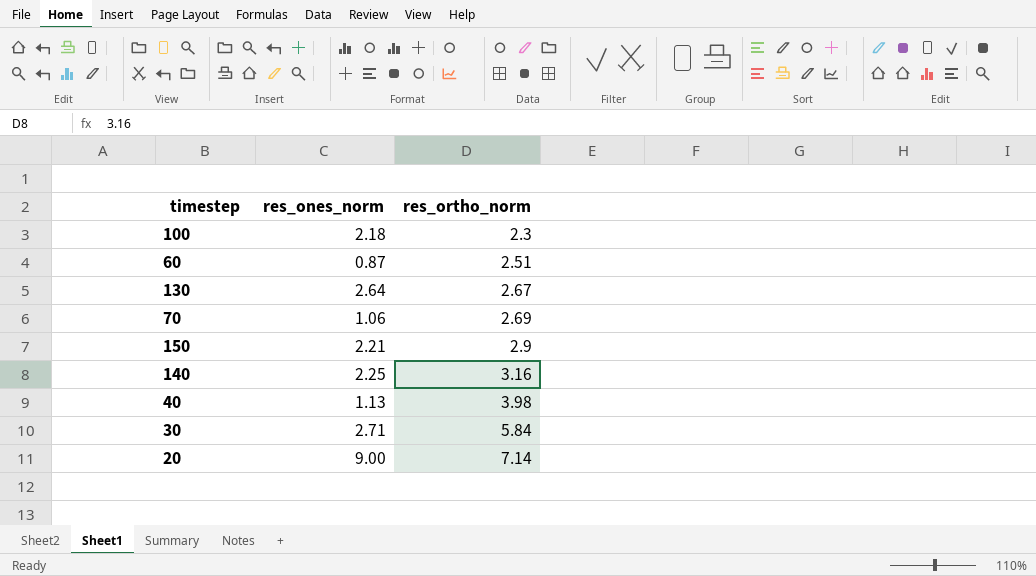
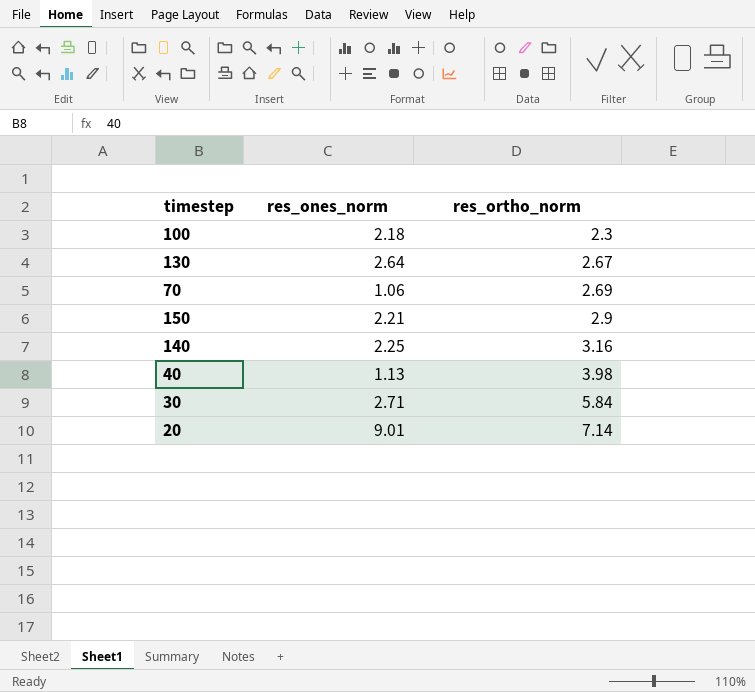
row 60: 0.87 | 2.51 -> none
20 | res_ones_norm: 9.00 -> 9.01

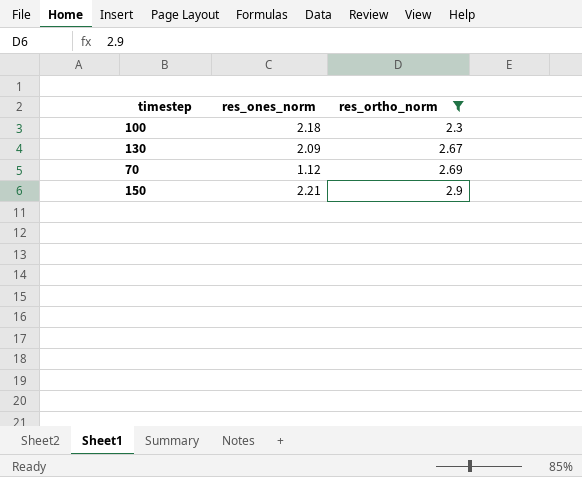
filter: none -> res_ortho_norm <= 2.9
130 | res_ones_norm: 2.64 -> 2.09
70 | res_ones_norm: 1.06 -> 1.12

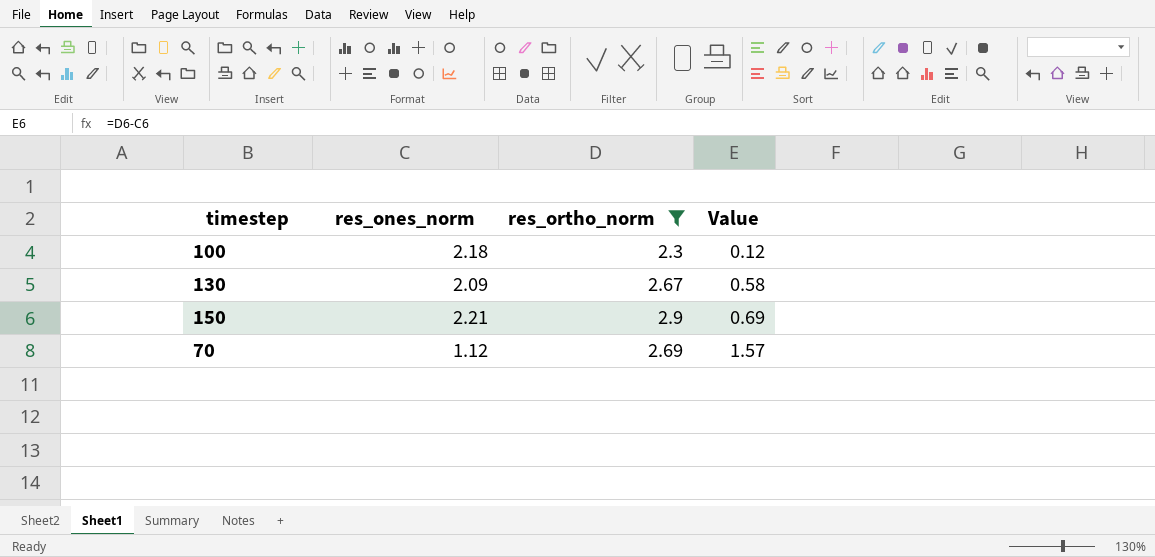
row order: res_ortho_norm ascending -> Value ascending
column Value | formula: none -> [res_ortho_norm] - [res_ones_norm]

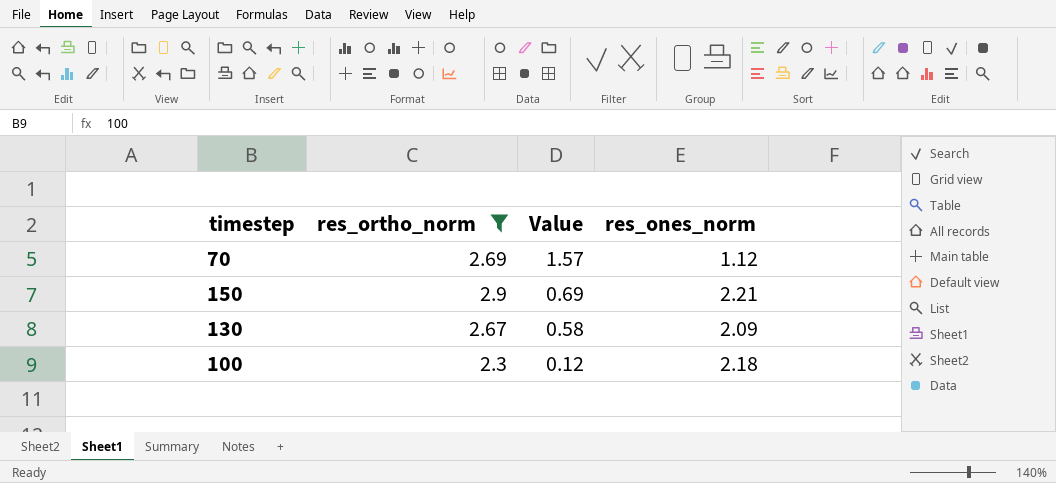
row order: Value ascending -> Value descending
column res_ones_norm | position: 2 -> 4

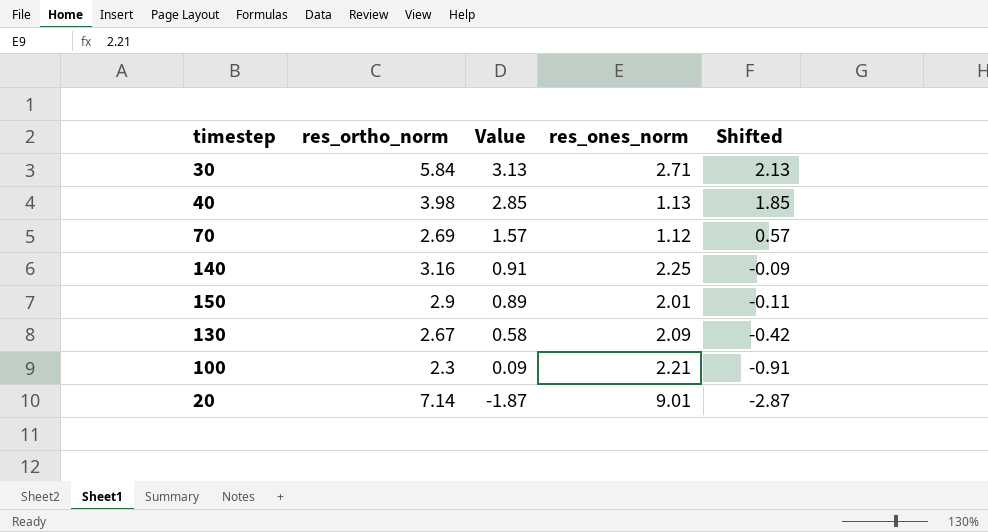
filter: res_ortho_norm <= 2.9 -> none
column Shifted | formula: none -> [Value] - 1
150 | Value: 0.69 -> 0.89
150 | res_ones_norm: 2.21 -> 2.01
100 | Value: 0.12 -> 0.09
100 | res_ones_norm: 2.18 -> 2.21

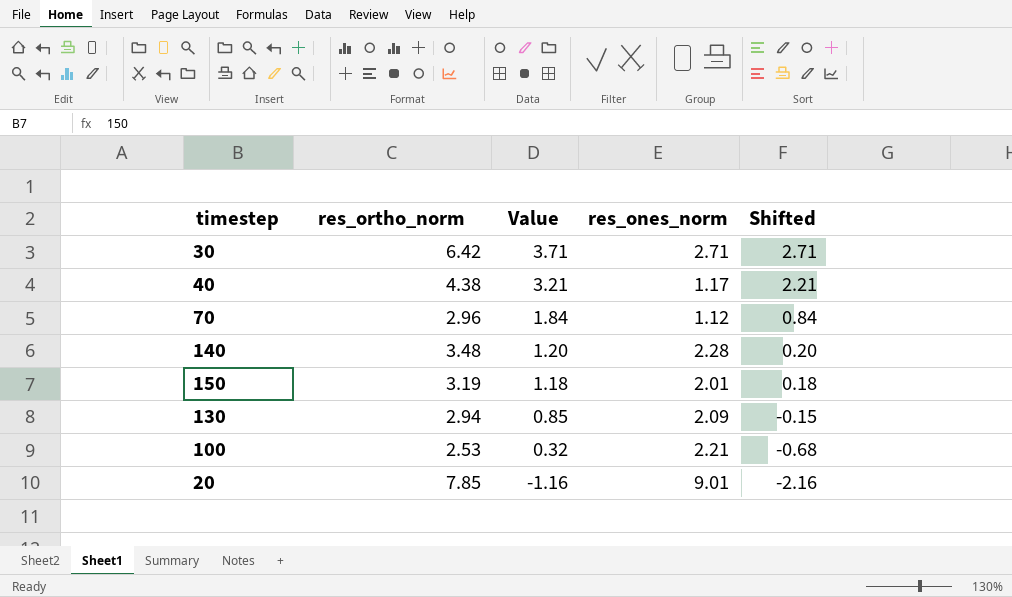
30 | res_ortho_norm: 5.84 -> 6.42
30 | Value: 3.13 -> 3.71
30 | Shifted: 2.13 -> 2.71
40 | res_ortho_norm: 3.98 -> 4.38
40 | Value: 2.85 -> 3.21
40 | res_ones_norm: 1.13 -> 1.17
40 | Shifted: 1.85 -> 2.21
70 | res_ortho_norm: 2.69 -> 2.96
70 | Value: 1.57 -> 1.84
70 | Shifted: 0.57 -> 0.84
140 | res_ortho_norm: 3.16 -> 3.48
140 | Value: 0.91 -> 1.20
140 | res_ones_norm: 2.25 -> 2.28
140 | Shifted: -0.09 -> 0.20
150 | res_ortho_norm: 2.9 -> 3.19
150 | Value: 0.89 -> 1.18
150 | Shifted: -0.11 -> 0.18
130 | res_ortho_norm: 2.67 -> 2.94
130 | Value: 0.58 -> 0.85
130 | Shifted: -0.42 -> -0.15
100 | res_ortho_norm: 2.3 -> 2.53
100 | Value: 0.09 -> 0.32
100 | Shifted: -0.91 -> -0.68
20 | res_ortho_norm: 7.14 -> 7.85
20 | Value: -1.87 -> -1.16
20 | Shifted: -2.87 -> -2.16

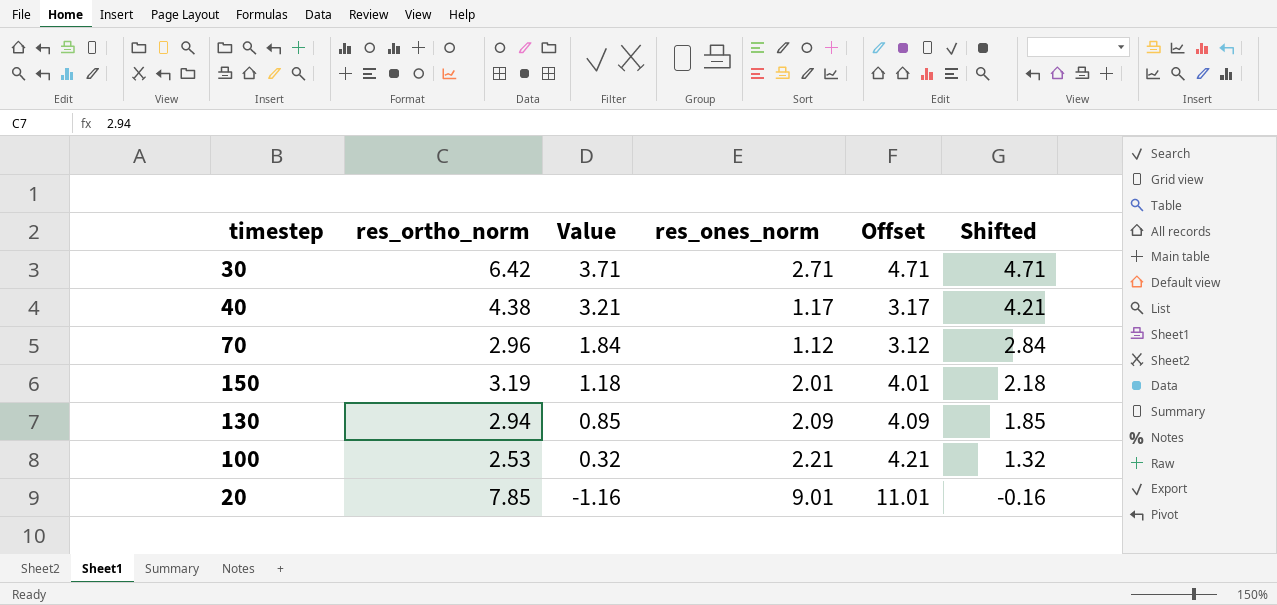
column Offset | formula: none -> [res_ones_norm] + 2
column Shifted | formula: [Value] - 1 -> [Value] + 1
row 140: 3.48 | 1.20 | 2.28 | 0.20 -> none

